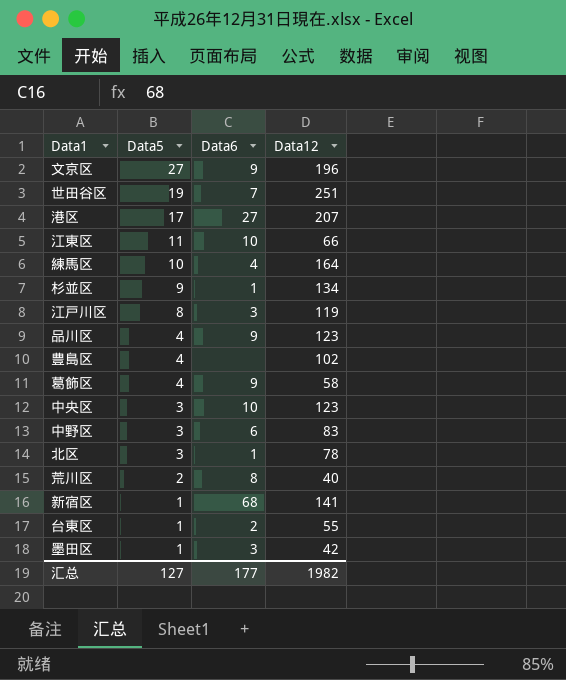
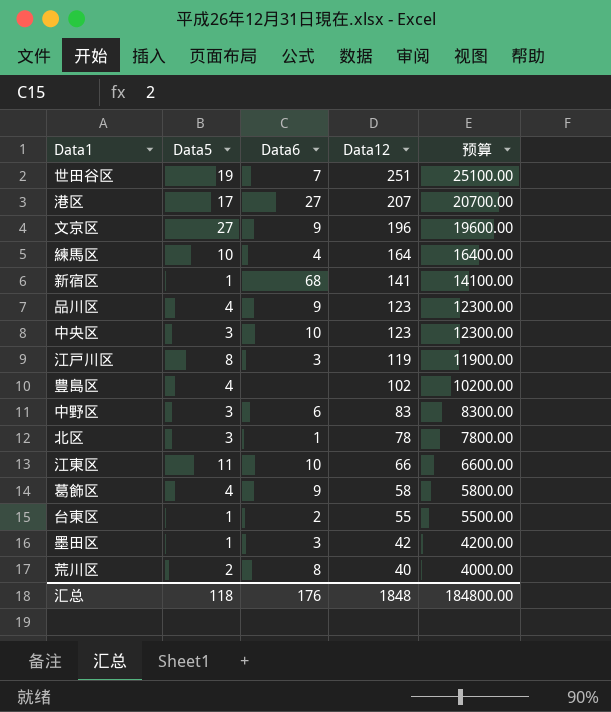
row order: Data5 descending -> Data12 descending
column 预算 | formula: none -> [Data12] * 100
row 杉並区: 9 | 1 | 134 -> none
汇总 | Data5: 127 -> 118
汇总 | Data6: 177 -> 176
汇总 | Data12: 1982 -> 1848

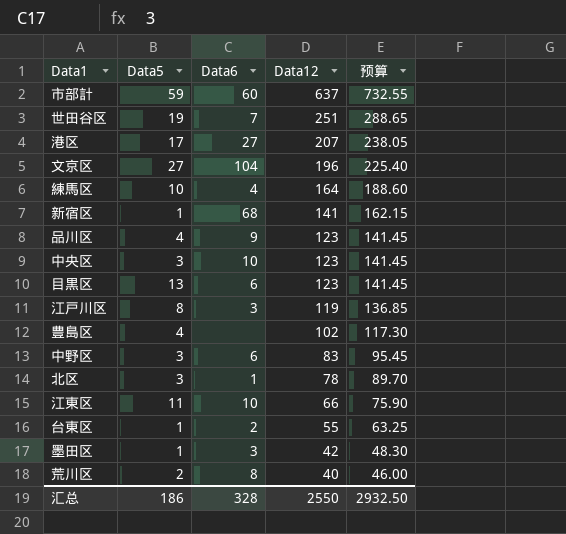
column 预算 | formula: [Data12] * 100 -> [Data12] * 1.15
row 葛飾区: 4 | 9 | 58 | 5800.00 -> none
row 市部計: none -> 59 | 60 | 637 | 732.55
文京区 | Data6: 9 -> 104
row 目黒区: none -> 13 | 6 | 123 | 141.45
汇总 | Data5: 118 -> 186
汇总 | Data6: 176 -> 328
汇总 | Data12: 1848 -> 2550
汇总 | 预算: 184800.00 -> 2932.50

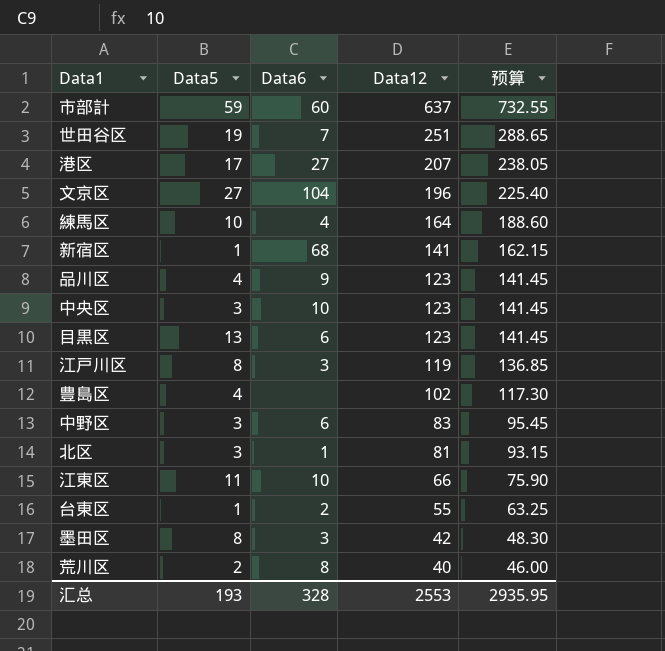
北区 | Data12: 78 -> 81
北区 | 预算: 89.70 -> 93.15
墨田区 | Data5: 1 -> 8
汇总 | Data5: 186 -> 193
汇总 | Data12: 2550 -> 2553
汇总 | 预算: 2932.50 -> 2935.95

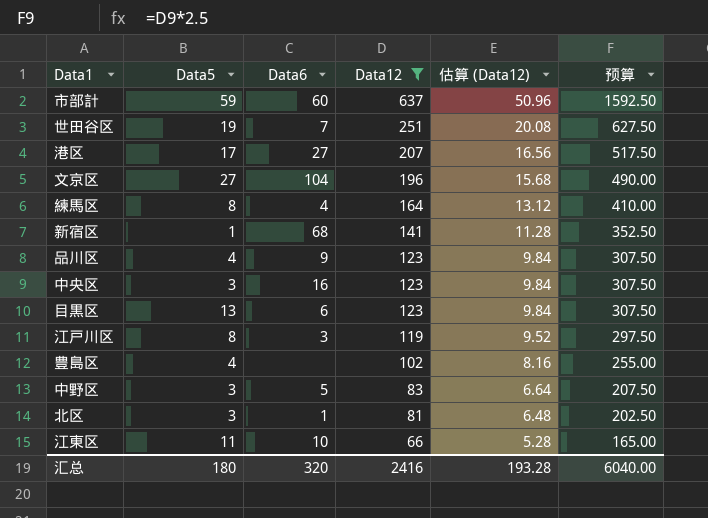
filter: none -> Data12 >= 66
column 估算 (Data12) | formula: none -> [Data12] * 0.08
column 预算 | formula: [Data12] * 1.15 -> [Data12] * 2.5
練馬区 | Data5: 10 -> 8
中央区 | Data6: 10 -> 16
中野区 | Data6: 6 -> 5
汇总 | Data5: 193 -> 180
汇总 | Data6: 328 -> 320
汇总 | Data12: 2553 -> 2416
汇总 | 预算: 2935.95 -> 6040.00

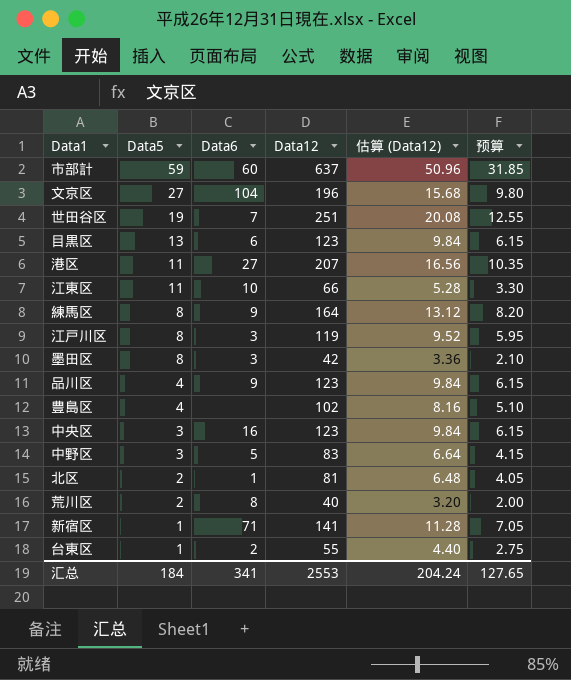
filter: Data12 >= 66 -> none
row order: Data12 descending -> Data5 descending
column 预算 | formula: [Data12] * 2.5 -> [Data12] * 0.05
港区 | Data5: 17 -> 11
練馬区 | Data6: 4 -> 9
北区 | Data5: 3 -> 2
新宿区 | Data6: 68 -> 71
汇总 | Data5: 180 -> 184
汇总 | Data6: 320 -> 341
汇总 | Data12: 2416 -> 2553
汇总 | 估算 (Data12): 193.28 -> 204.24
汇总 | 预算: 6040.00 -> 127.65

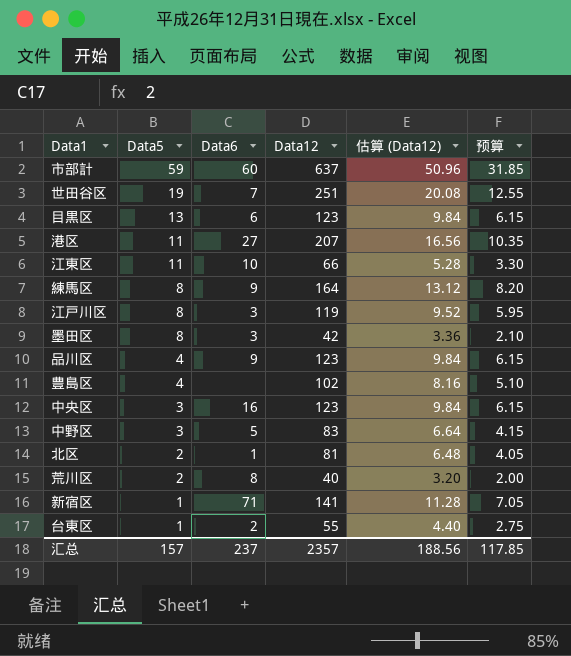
row 文京区: 27 | 104 | 196 | 15.68 | 9.80 -> none
汇总 | Data5: 184 -> 157
汇总 | Data6: 341 -> 237
汇总 | Data12: 2553 -> 2357
汇总 | 估算 (Data12): 204.24 -> 188.56
汇总 | 预算: 127.65 -> 117.85

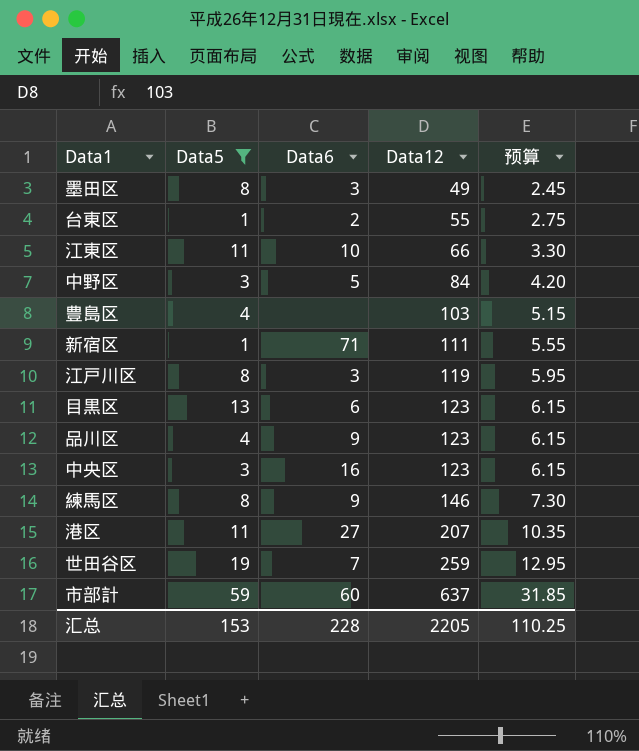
filter: none -> Data5 != 2
row order: Data5 descending -> Data12 ascending
column 估算 (Data12) | formula: [Data12] * 0.08 -> none
墨田区 | Data12: 42 -> 49
墨田区 | 预算: 2.10 -> 2.45
中野区 | Data12: 83 -> 84
中野区 | 预算: 4.15 -> 4.20
豊島区 | Data12: 102 -> 103
豊島区 | 预算: 5.10 -> 5.15
新宿区 | Data12: 141 -> 111
新宿区 | 预算: 7.05 -> 5.55
練馬区 | Data12: 164 -> 146
練馬区 | 预算: 8.20 -> 7.30
世田谷区 | Data12: 251 -> 259
世田谷区 | 预算: 12.55 -> 12.95
汇总 | Data5: 157 -> 153
汇总 | Data6: 237 -> 228
汇总 | Data12: 2357 -> 2205
汇总 | 预算: 117.85 -> 110.25

